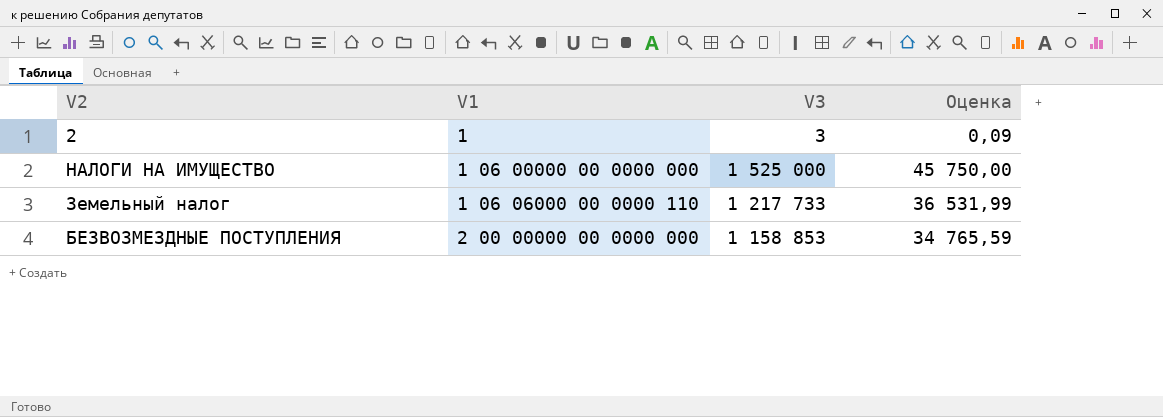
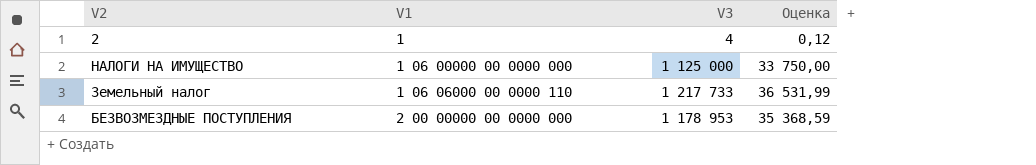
2 | V3: 3 -> 4
2 | Оценка: 0,09 -> 0,12
НАЛОГИ НА ИМУЩЕСТВО | V3: 1 525 000 -> 1 125 000
НАЛОГИ НА ИМУЩЕСТВО | Оценка: 45 750,00 -> 33 750,00
БЕЗВОЗМЕЗДНЫЕ ПОСТУПЛЕНИЯ | V3: 1 158 853 -> 1 178 953
БЕЗВОЗМЕЗДНЫЕ ПОСТУПЛЕНИЯ | Оценка: 34 765,59 -> 35 368,59

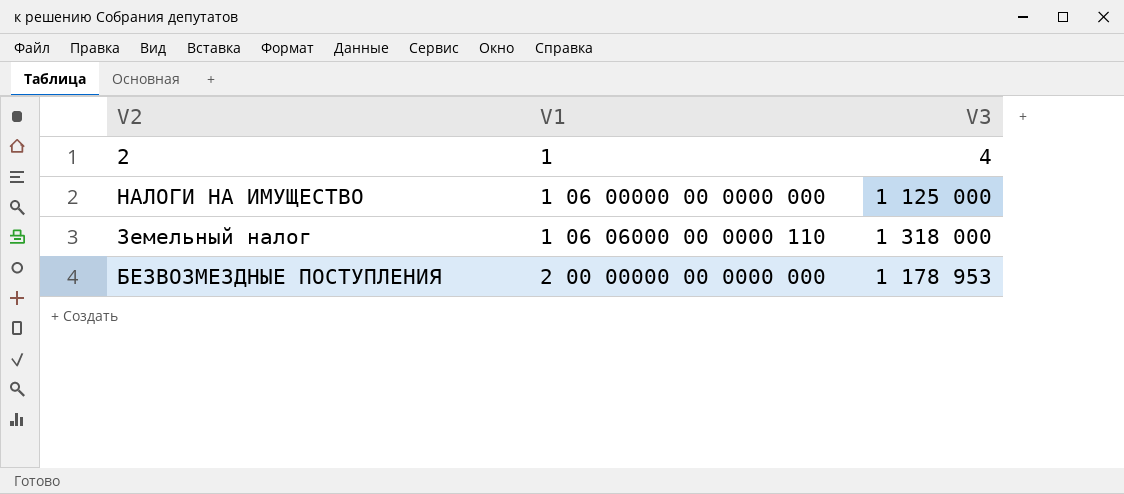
column Оценка | formula: [V3] * 0,03 -> none
Земельный налог | V3: 1 217 733 -> 1 318 000

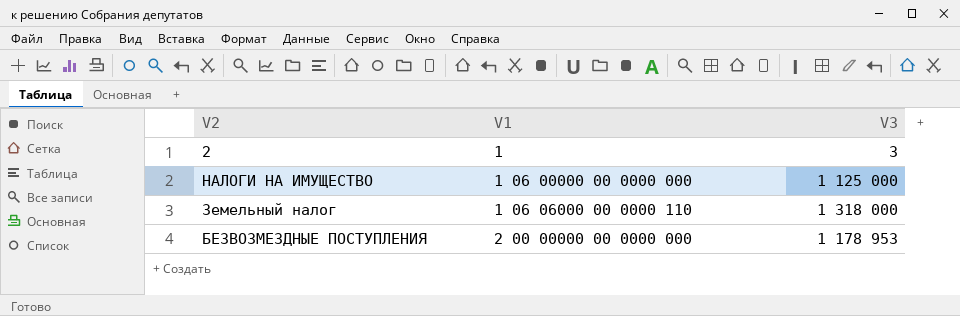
2 | V3: 4 -> 3

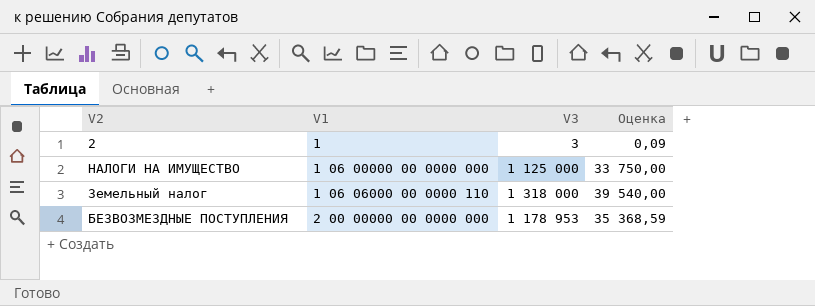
column Оценка | formula: none -> [V3] * 0,03

